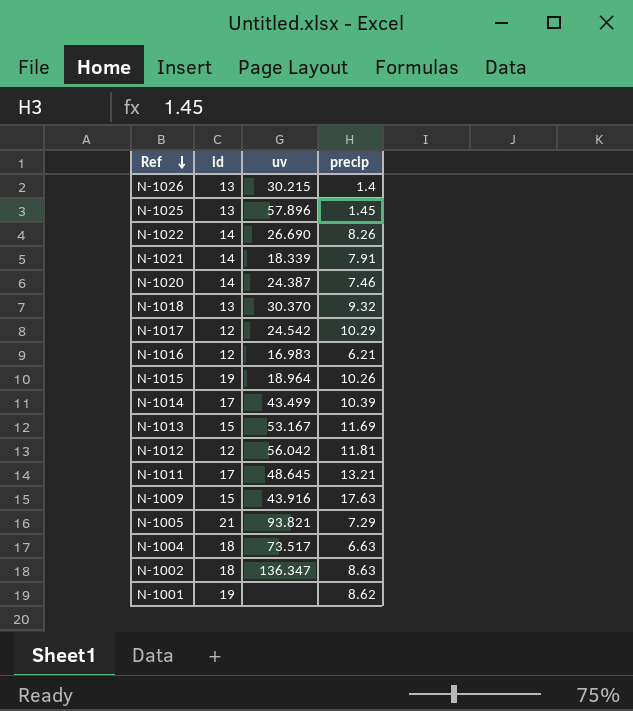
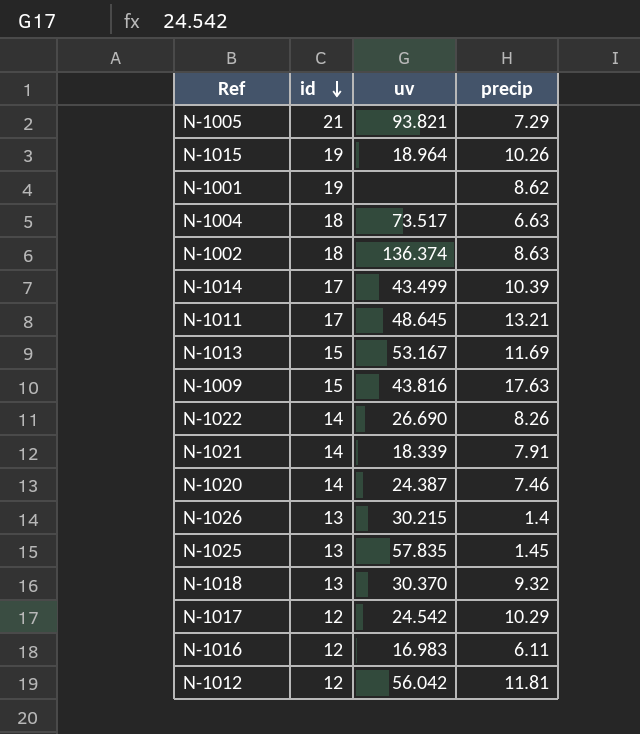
row order: Ref descending -> id descending
N-1002 | uv: 136.347 -> 136.374
N-1009 | uv: 43.916 -> 43.816
N-1025 | uv: 57.896 -> 57.835
N-1016 | precip: 6.21 -> 6.11

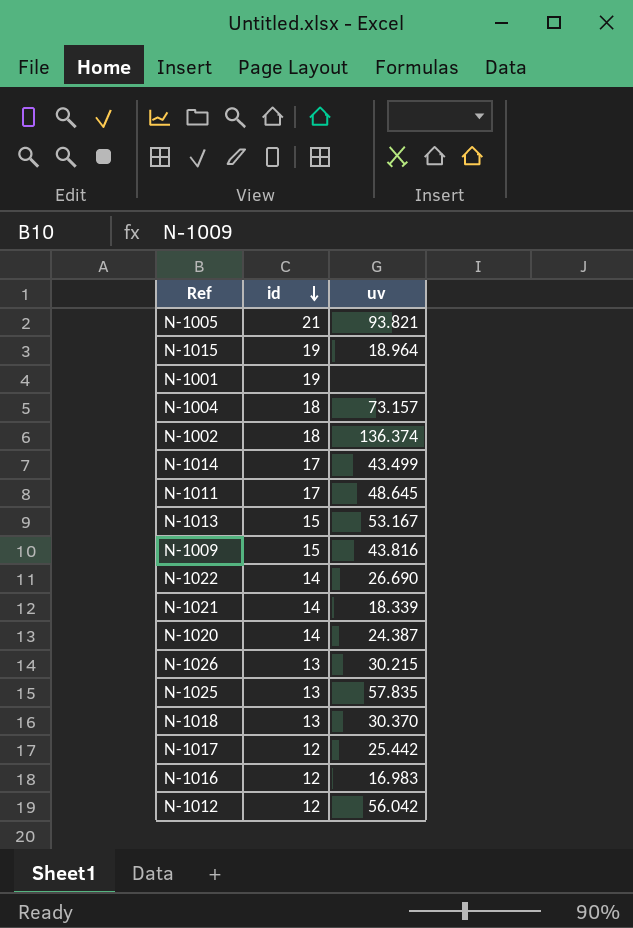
column precip | position: 4 -> none
N-1004 | uv: 73.517 -> 73.157
N-1017 | uv: 24.542 -> 25.442

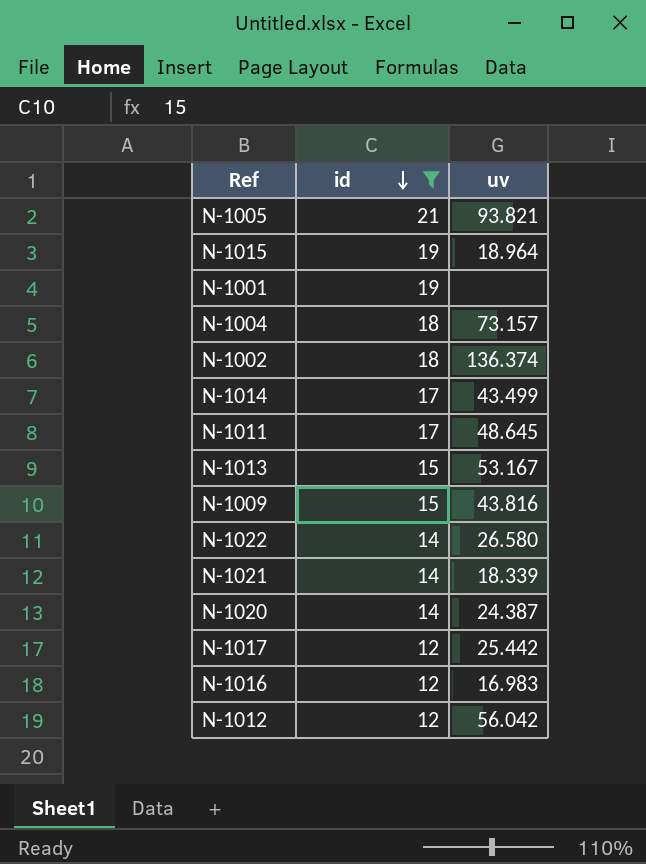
filter: none -> id != 13
N-1022 | uv: 26.690 -> 26.580

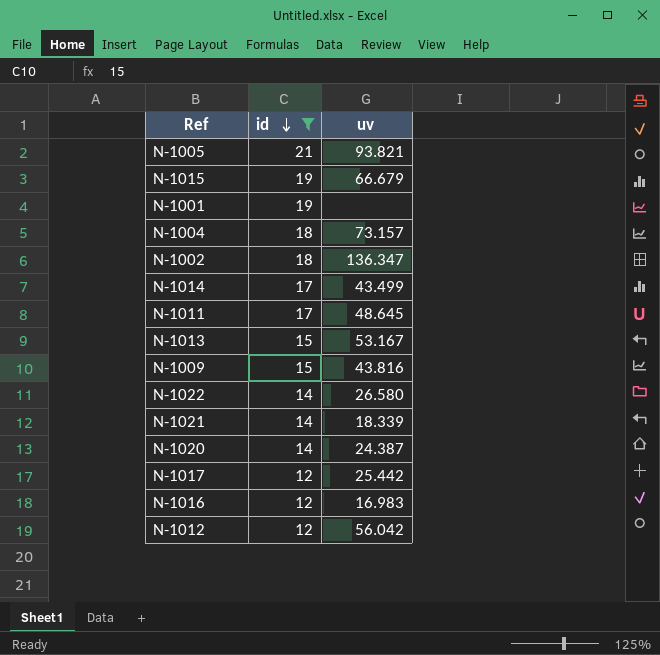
N-1015 | uv: 18.964 -> 66.679
N-1002 | uv: 136.374 -> 136.347

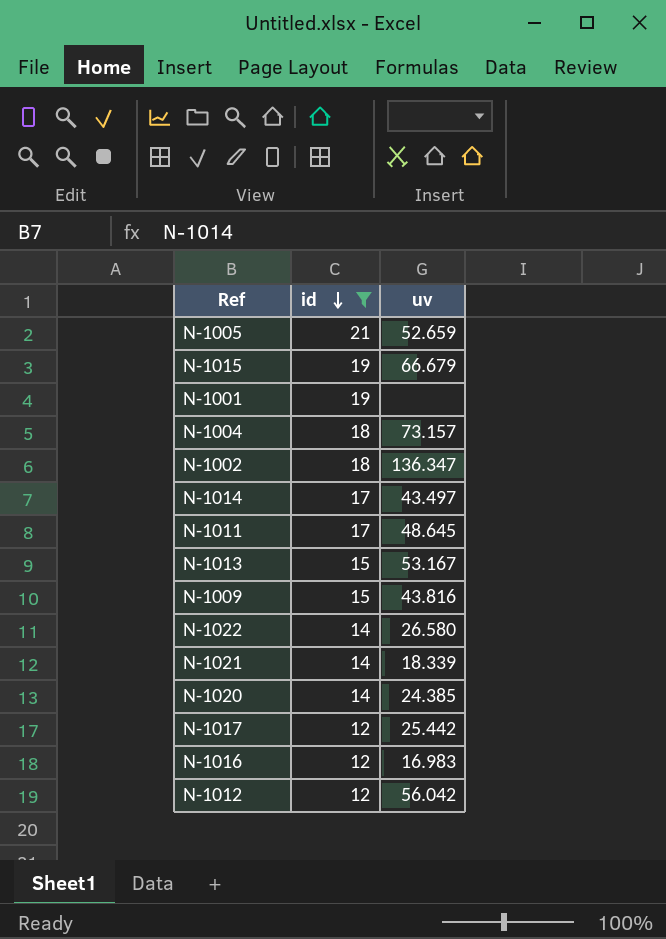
N-1005 | uv: 93.821 -> 52.659
N-1014 | uv: 43.499 -> 43.497
N-1020 | uv: 24.387 -> 24.385

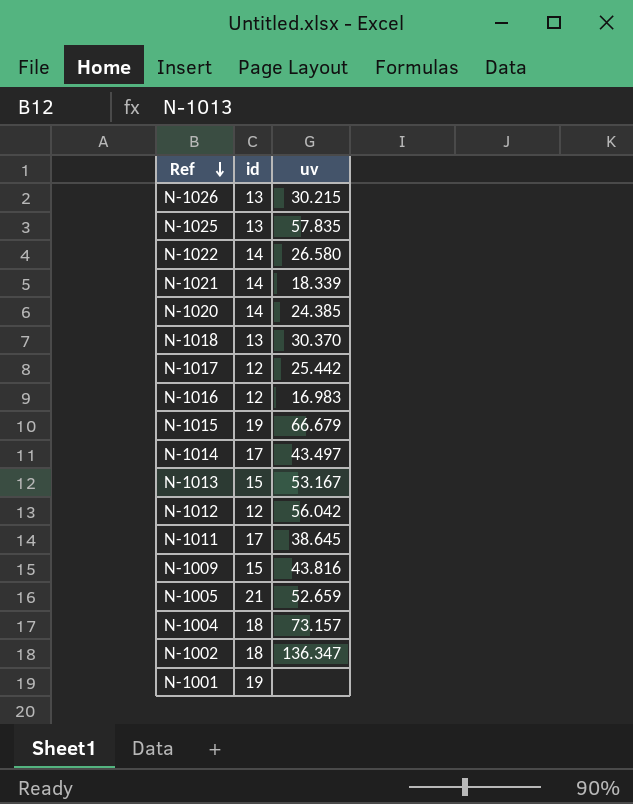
filter: id != 13 -> none
row order: id descending -> Ref descending
N-1011 | uv: 48.645 -> 38.645

